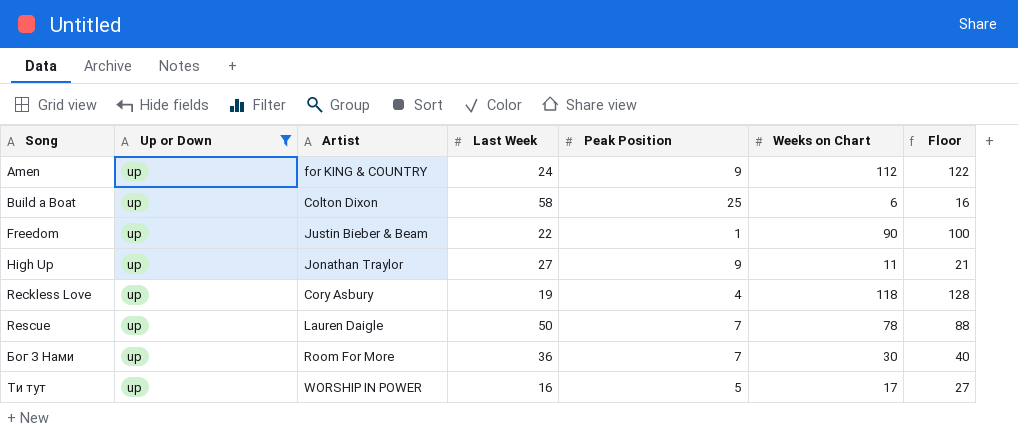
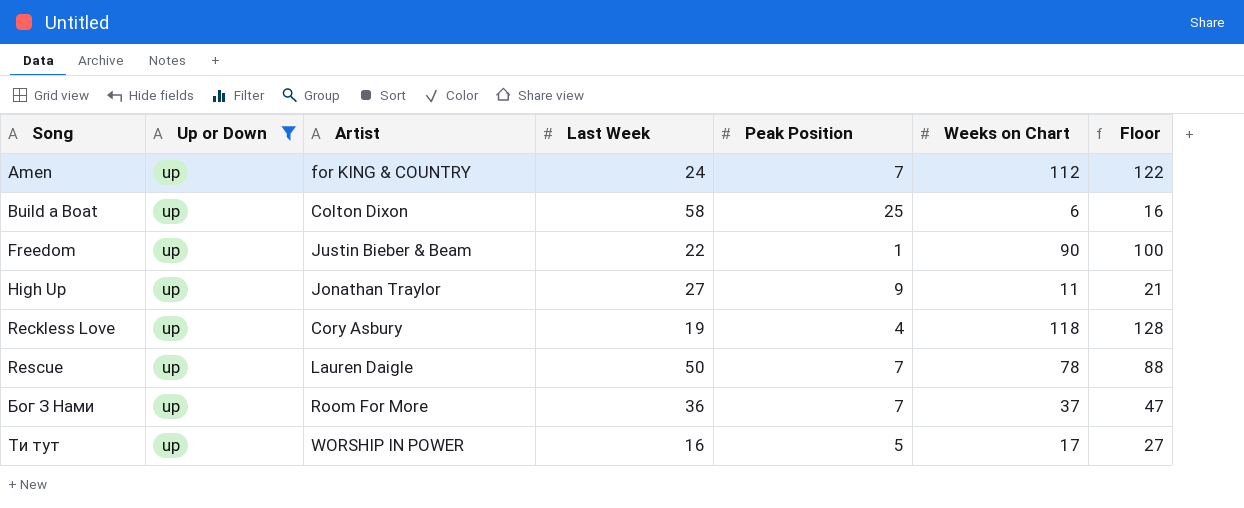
Amen | Peak Position: 9 -> 7
Бог З Нами | Weeks on Chart: 30 -> 37
Бог З Нами | Floor: 40 -> 47

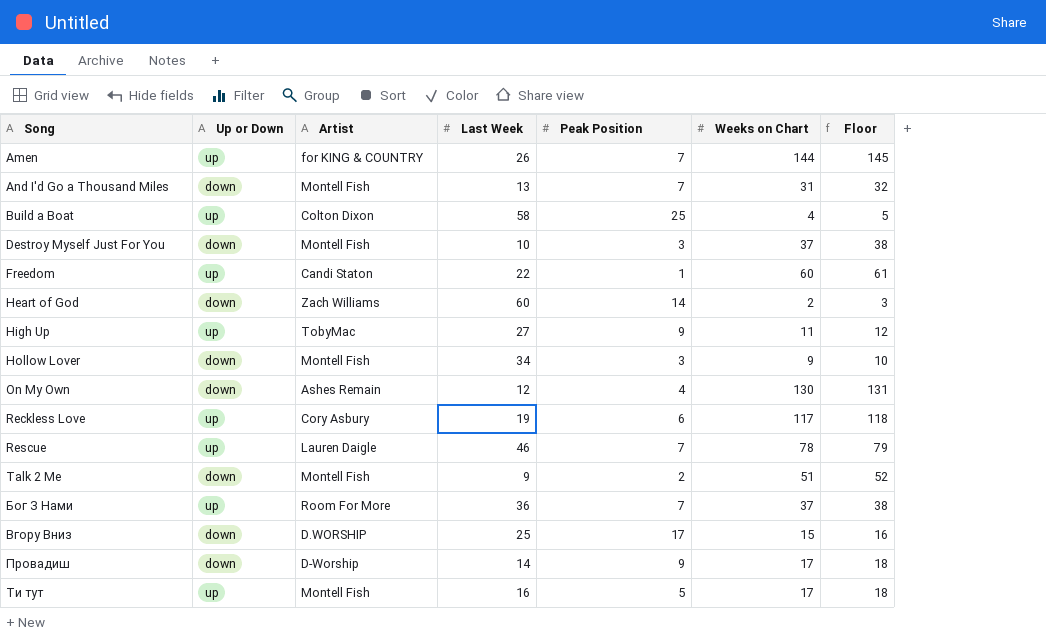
filter: Up or Down = up -> none
column Floor | formula: [Weeks on Chart] + 10 -> [Weeks on Chart] + 1
Amen | Last Week: 24 -> 26
Amen | Weeks on Chart: 112 -> 144
Build a Boat | Weeks on Chart: 6 -> 4
Freedom | Artist: Justin Bieber & Beam -> Candi Staton
Freedom | Weeks on Chart: 90 -> 60
High Up | Artist: Jonathan Traylor -> TobyMac
Reckless Love | Peak Position: 4 -> 6
Reckless Love | Weeks on Chart: 118 -> 117
Rescue | Last Week: 50 -> 46
Ти тут | Artist: WORSHIP IN POWER -> Montell Fish

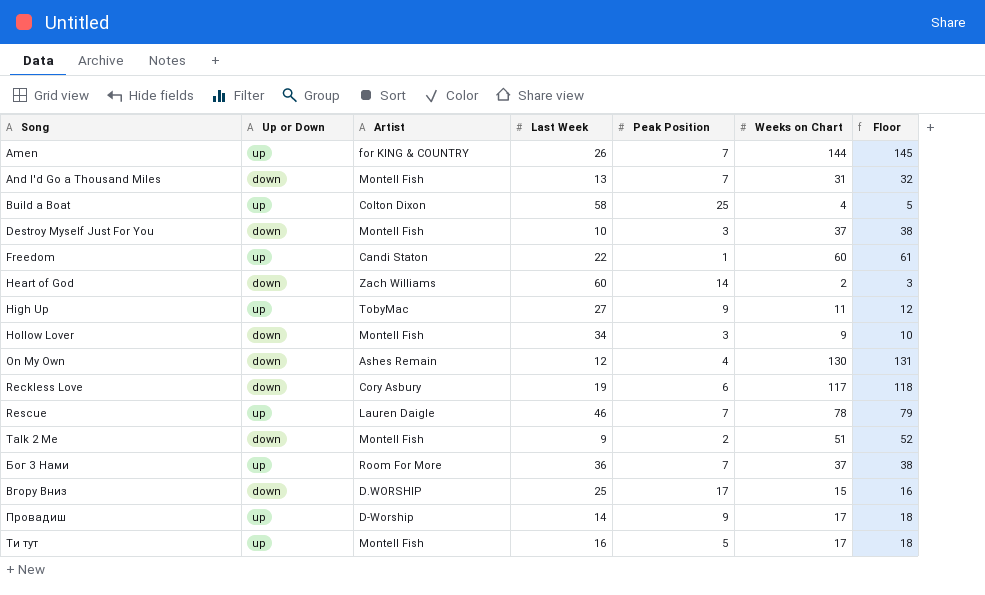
Reckless Love | Up or Down: up -> down
Провадиш | Up or Down: down -> up

